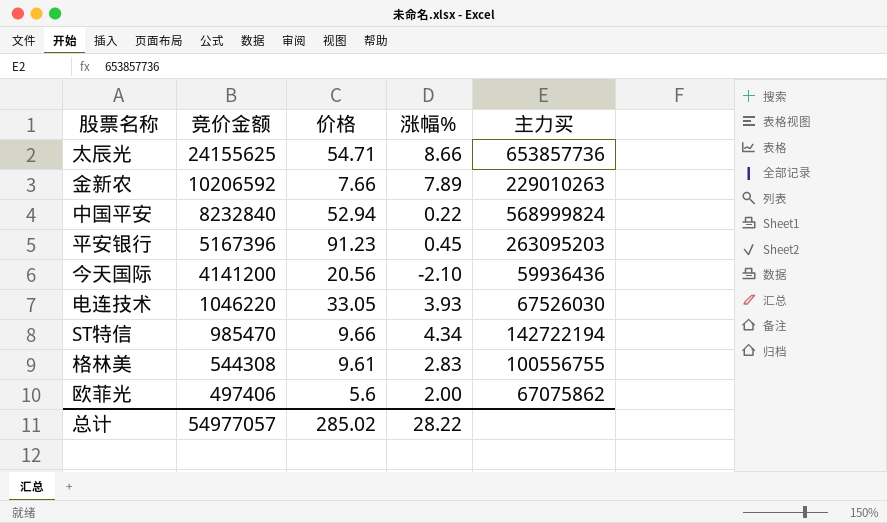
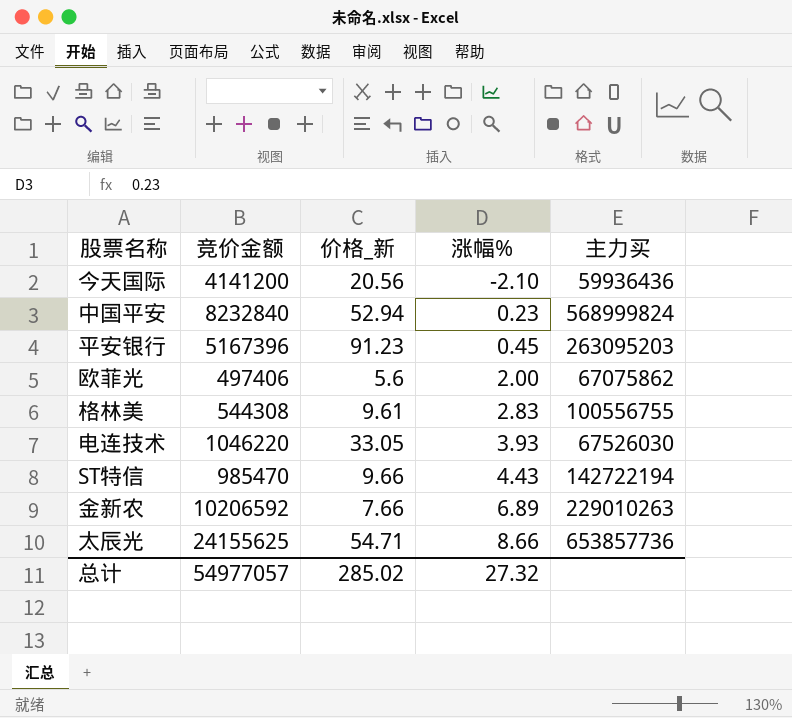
row order: 竞价金额 descending -> 涨幅% ascending
column name: 价格 -> 价格_新
中国平安 | 涨幅%: 0.22 -> 0.23
ST特信 | 涨幅%: 4.34 -> 4.43
金新农 | 涨幅%: 7.89 -> 6.89
总计 | 涨幅%: 28.22 -> 27.32

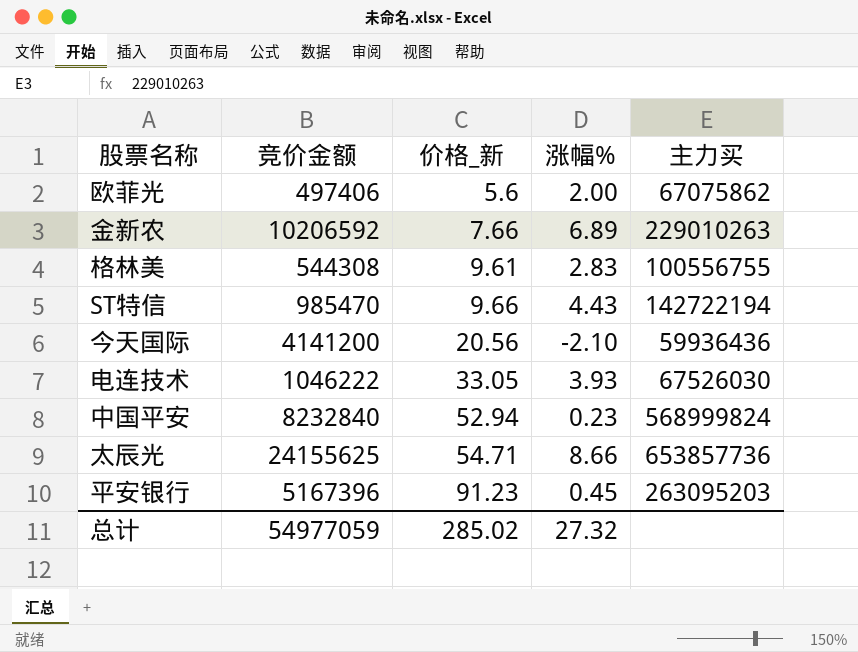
row order: 涨幅% ascending -> 价格_新 ascending
电连技术 | 竞价金额: 1046220 -> 1046222
总计 | 竞价金额: 54977057 -> 54977059

